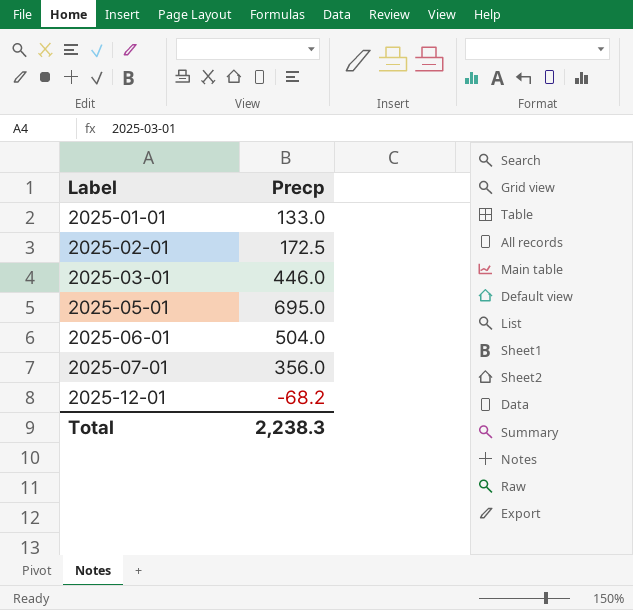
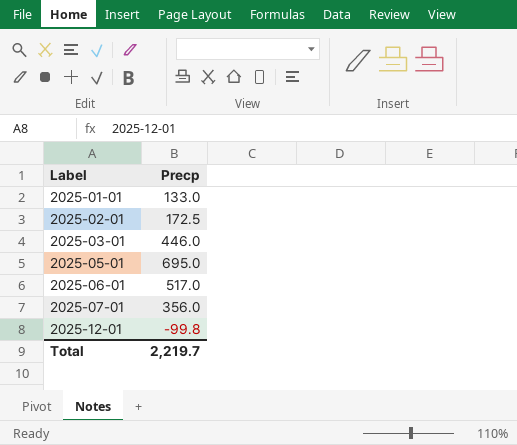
2025-06-01 | Precp: 504.0 -> 517.0
2025-12-01 | Precp: -68.2 -> -99.8
Total | Precp: 2,238.3 -> 2,219.7

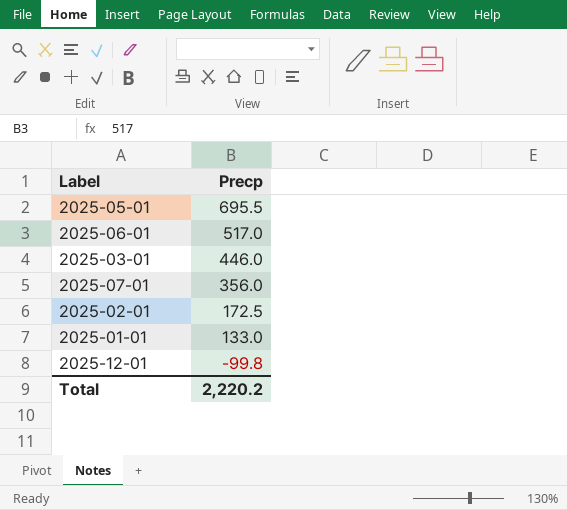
row order: Label ascending -> Precp descending
2025-05-01 | Precp: 695.0 -> 695.5
Total | Precp: 2,219.7 -> 2,220.2

